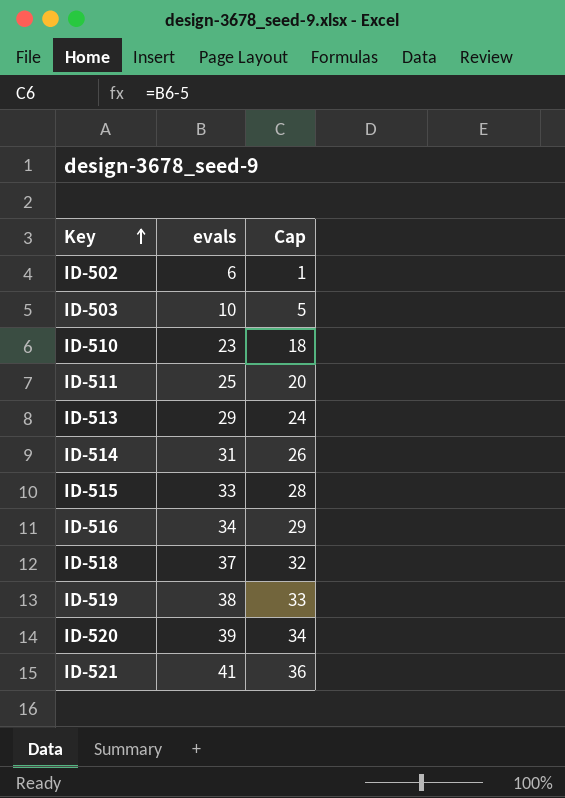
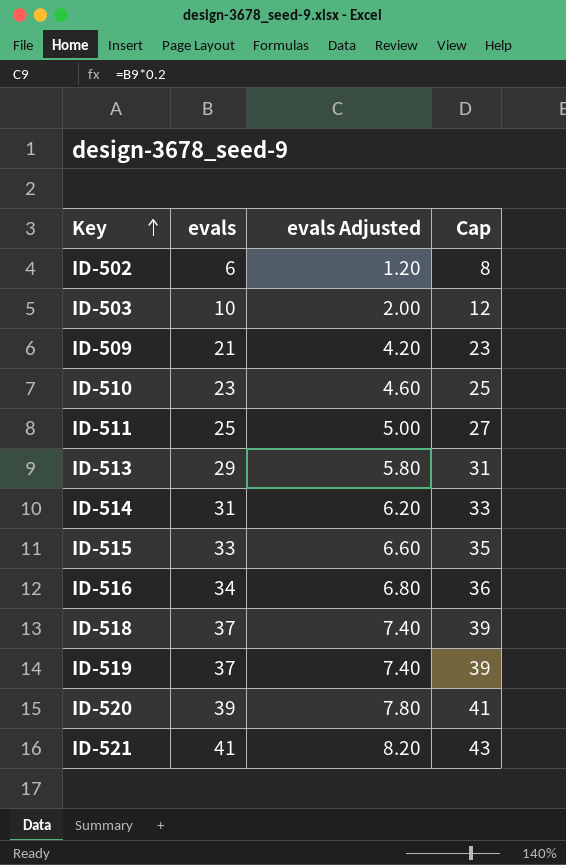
column evals Adjusted | formula: none -> [evals] * 0.2
column Cap | formula: [evals] - 5 -> [evals] + 2
row ID-509: none -> 21 | 4.20 | 23
ID-519 | evals: 38 -> 37

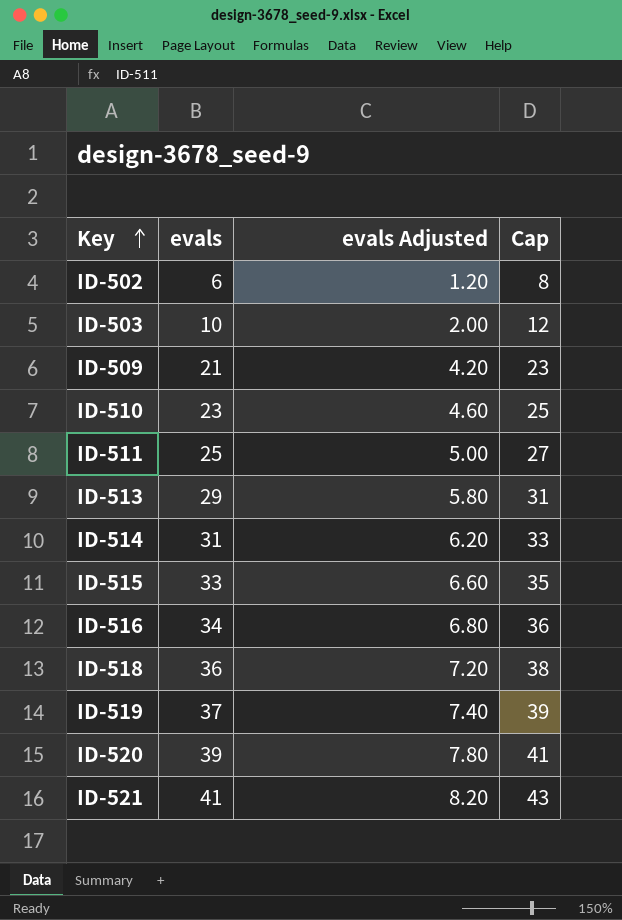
ID-518 | evals: 37 -> 36
ID-518 | evals Adjusted: 7.40 -> 7.20
ID-518 | Cap: 39 -> 38

